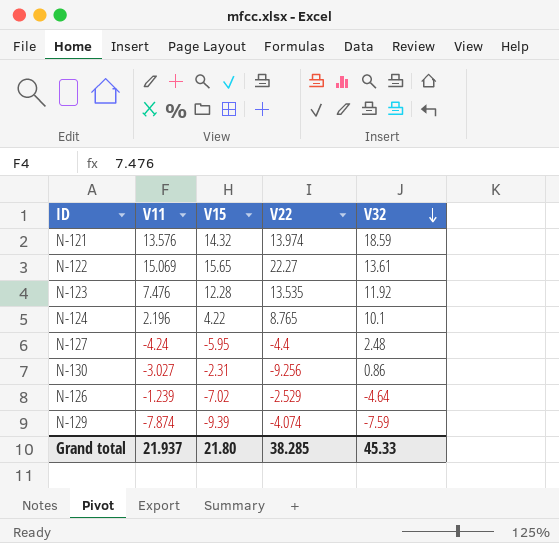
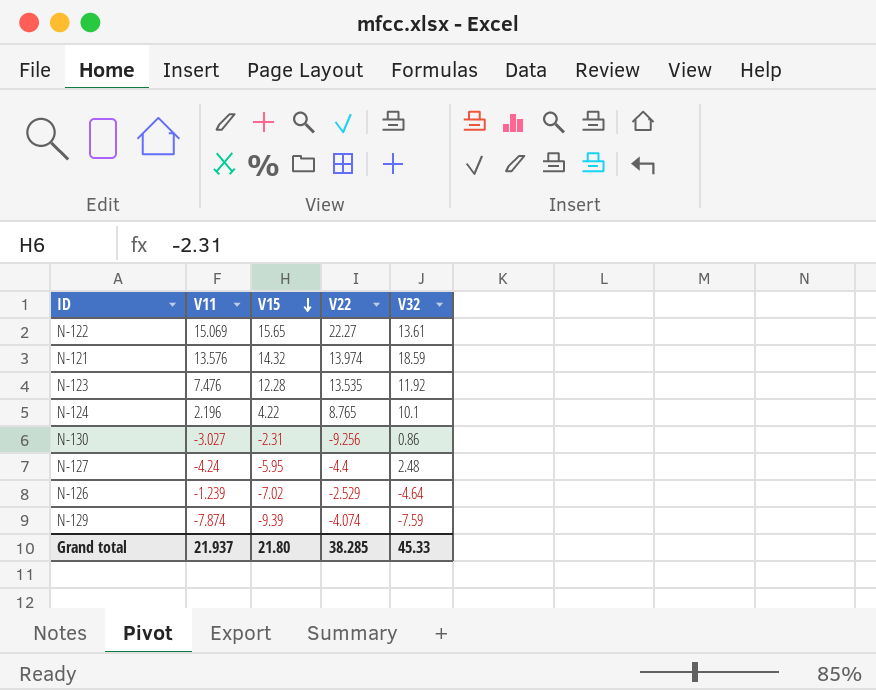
row order: V32 descending -> V15 descending

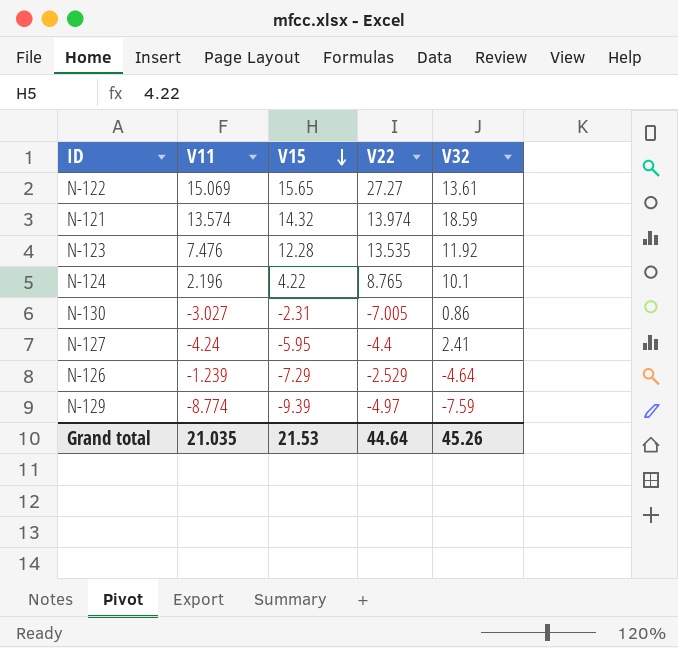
N-122 | V22: 22.27 -> 27.27
N-121 | V11: 13.576 -> 13.574
N-130 | V22: -9.256 -> -7.005
N-127 | V32: 2.48 -> 2.41
N-126 | V15: -7.02 -> -7.29
N-129 | V11: -7.874 -> -8.774
N-129 | V22: -4.074 -> -4.97
Grand total | V11: 21.937 -> 21.035
Grand total | V15: 21.80 -> 21.53
Grand total | V22: 38.285 -> 44.64
Grand total | V32: 45.33 -> 45.26

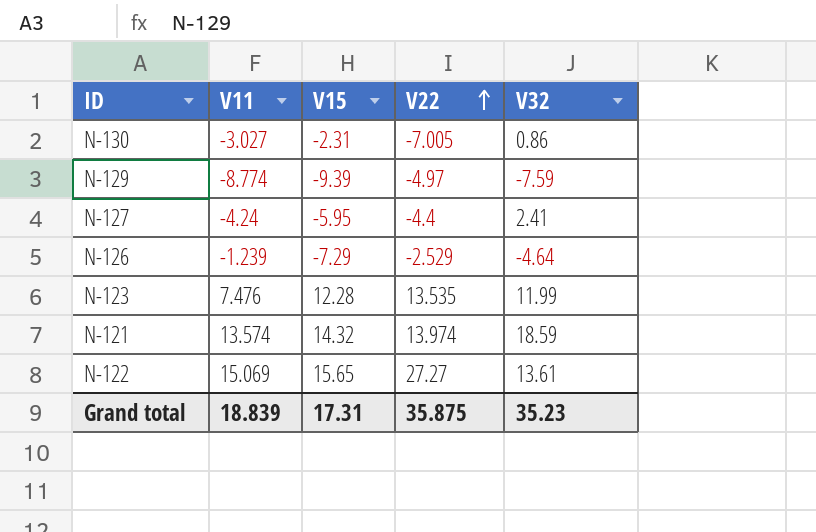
row order: V15 descending -> V22 ascending
row N-124: 2.196 | 4.22 | 8.765 | 10.1 -> none
N-123 | V32: 11.92 -> 11.99
Grand total | V11: 21.035 -> 18.839
Grand total | V15: 21.53 -> 17.31
Grand total | V22: 44.64 -> 35.875
Grand total | V32: 45.26 -> 35.23

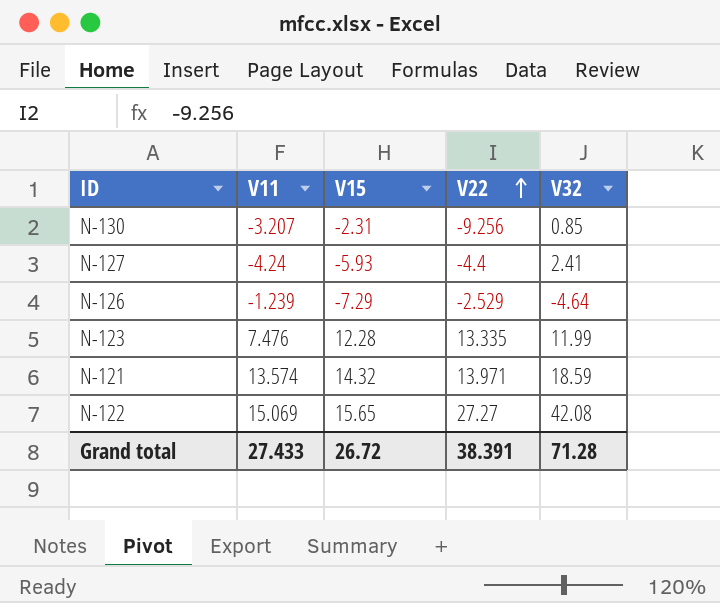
row N-129: -8.774 | -9.39 | -4.97 | -7.59 -> none
N-130 | V11: -3.027 -> -3.207
N-130 | V22: -7.005 -> -9.256
N-130 | V32: 0.86 -> 0.85
N-127 | V15: -5.95 -> -5.93
N-123 | V22: 13.535 -> 13.335
N-121 | V22: 13.974 -> 13.971
N-122 | V32: 13.61 -> 42.08
Grand total | V11: 18.839 -> 27.433
Grand total | V15: 17.31 -> 26.72
Grand total | V22: 35.875 -> 38.391
Grand total | V32: 35.23 -> 71.28

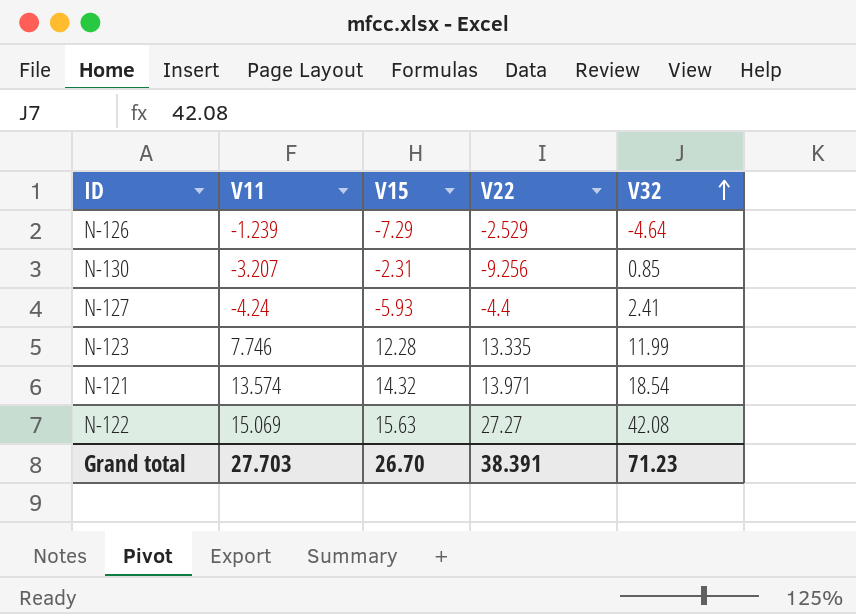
row order: V22 ascending -> V32 ascending
N-123 | V11: 7.476 -> 7.746
N-121 | V32: 18.59 -> 18.54
N-122 | V15: 15.65 -> 15.63
Grand total | V11: 27.433 -> 27.703
Grand total | V15: 26.72 -> 26.70
Grand total | V32: 71.28 -> 71.23

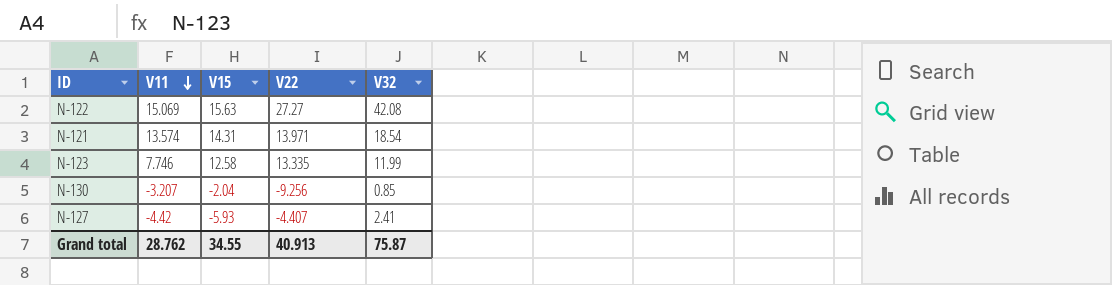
row order: V32 ascending -> V11 descending
row N-126: -1.239 | -7.29 | -2.529 | -4.64 -> none
N-121 | V15: 14.32 -> 14.31
N-123 | V15: 12.28 -> 12.58
N-130 | V15: -2.31 -> -2.04
N-127 | V11: -4.24 -> -4.42
N-127 | V22: -4.4 -> -4.407
Grand total | V11: 27.703 -> 28.762
Grand total | V15: 26.70 -> 34.55
Grand total | V22: 38.391 -> 40.913
Grand total | V32: 71.23 -> 75.87

